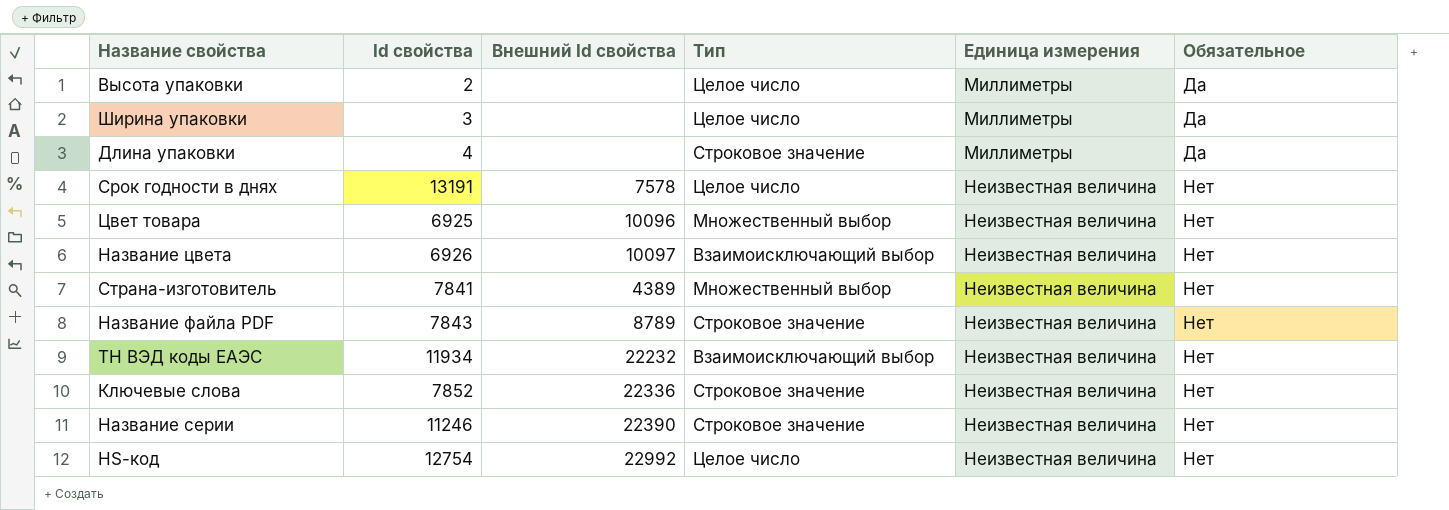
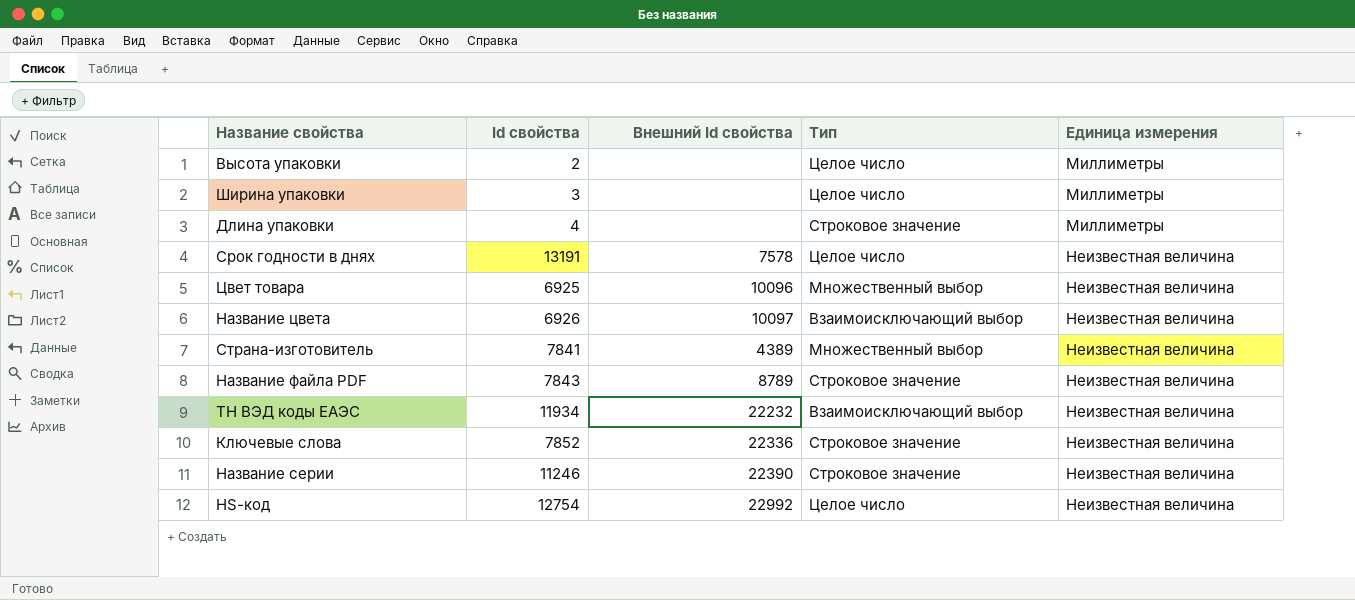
column Обязательное | position: 6 -> none

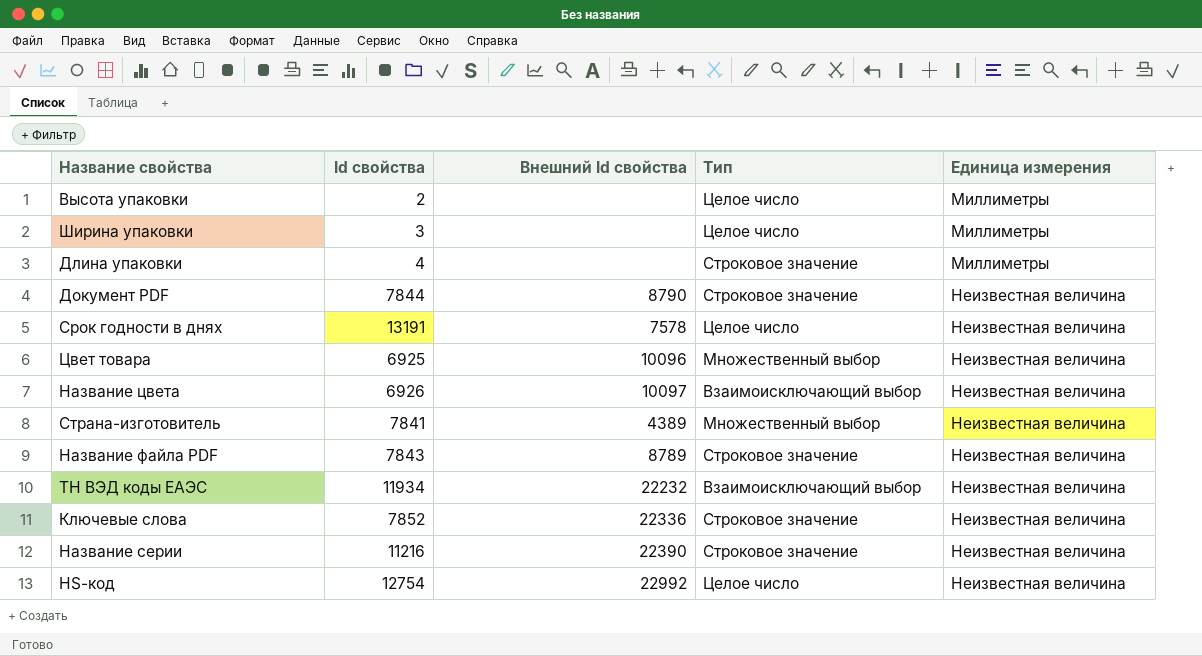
row Документ PDF: none -> 7844 | 8790 | Строковое значение | Неизвестная величина
Название серии | Id свойства: 11246 -> 11216

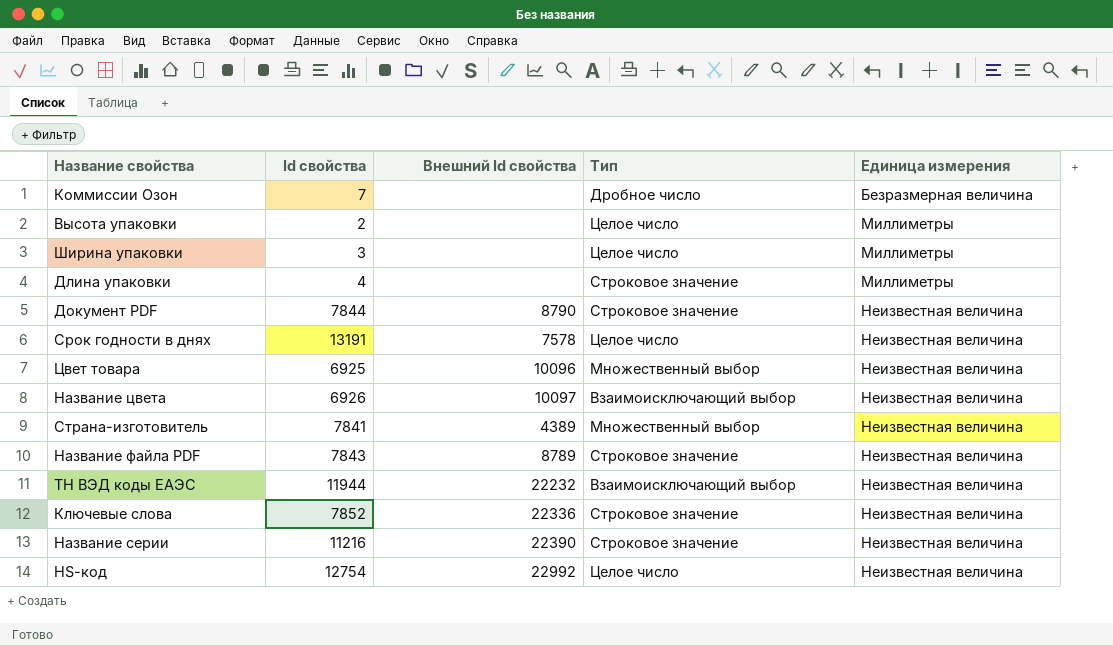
row Коммиссии Oзон: none -> 7 | none | Дробное число | Безразмерная величина
ТН ВЭД коды ЕАЭС | Id свойства: 11934 -> 11944

